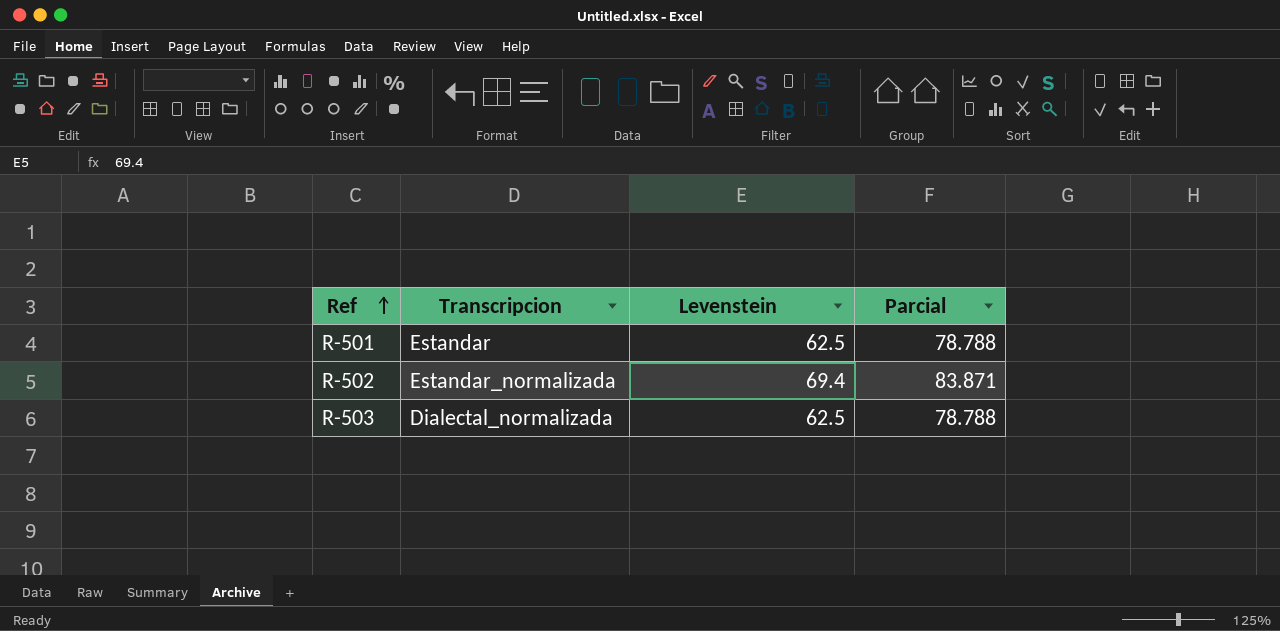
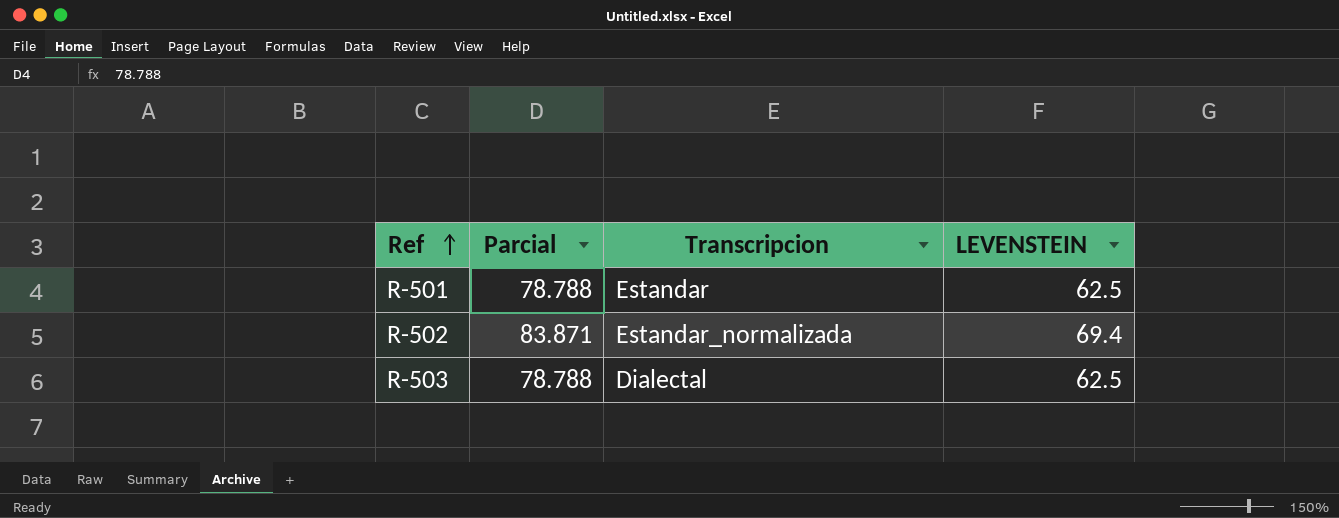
column Parcial | position: 4 -> 2
column name: Levenstein -> LEVENSTEIN
R-503 | Transcripcion: Dialectal_normalizada -> Dialectal

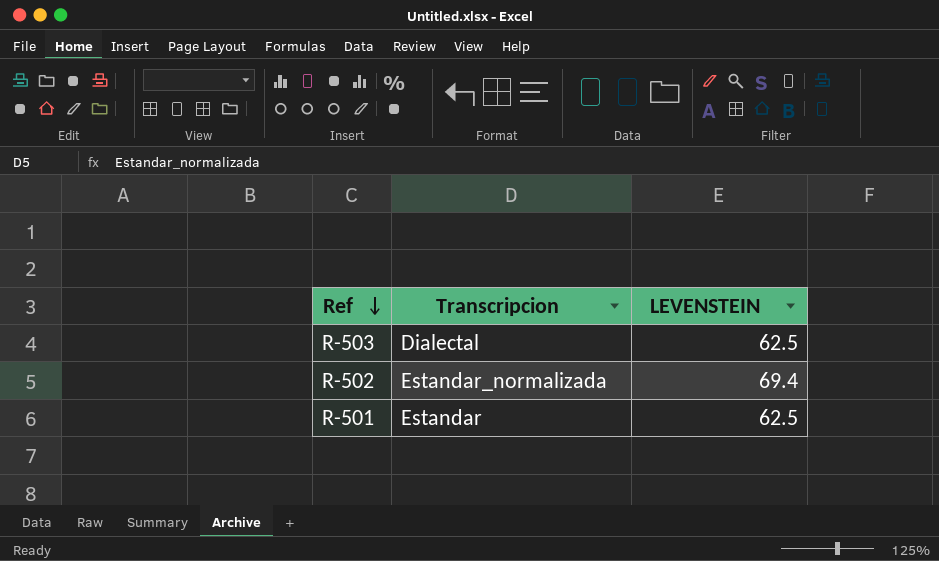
row order: Ref ascending -> Ref descending
column Parcial | position: 2 -> none

